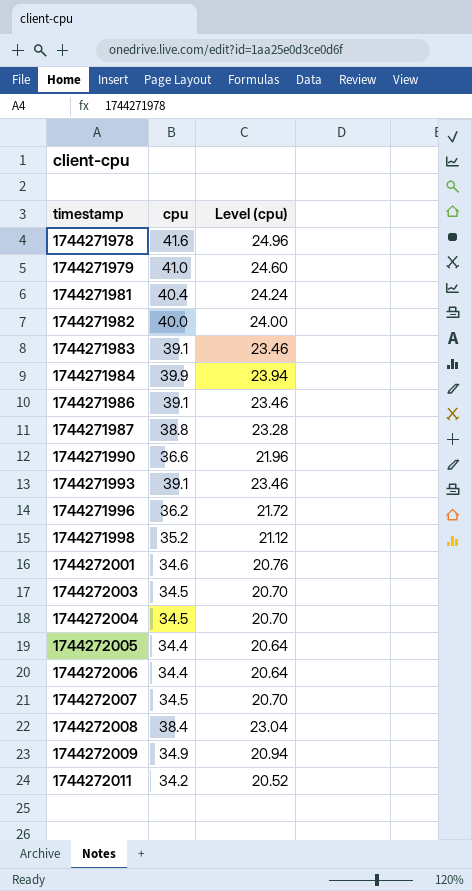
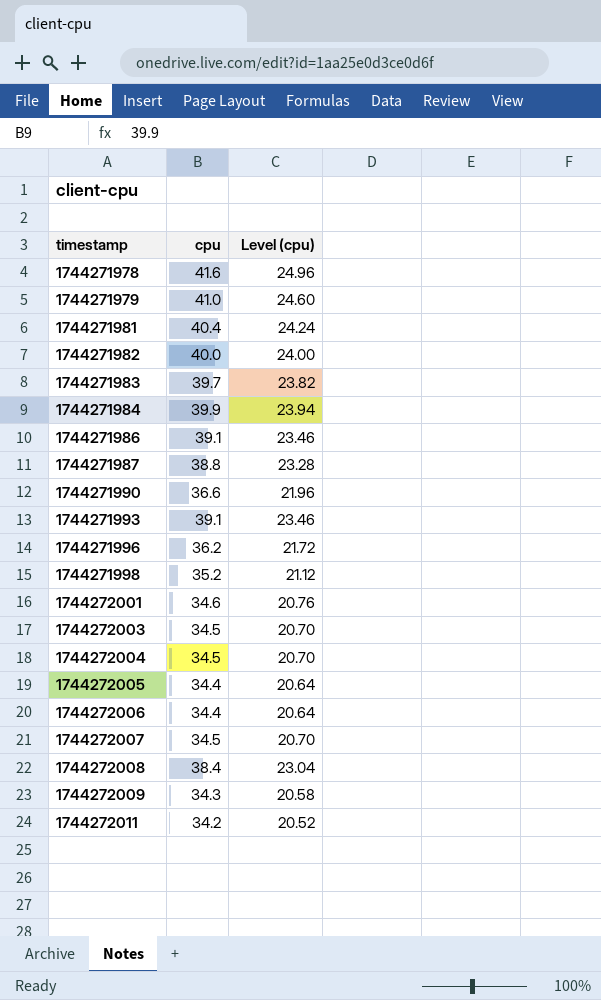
1744271983 | cpu: 39.1 -> 39.7
1744271983 | Level (cpu): 23.46 -> 23.82
1744272009 | cpu: 34.9 -> 34.3
1744272009 | Level (cpu): 20.94 -> 20.58

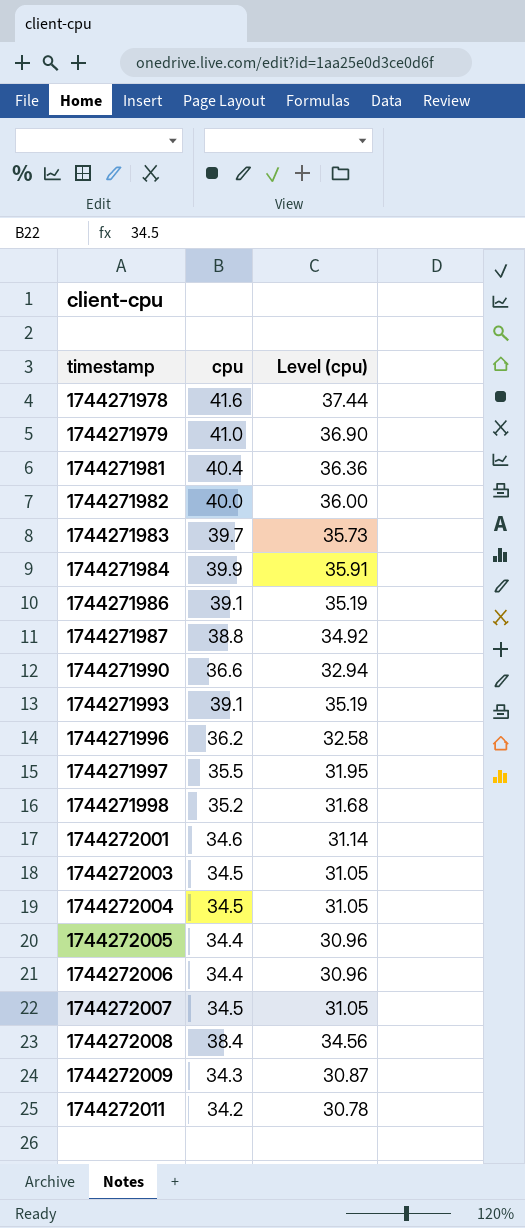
column Level (cpu) | formula: [cpu] * 0.6 -> [cpu] * 0.9
row 1744271997: none -> 35.5 | 31.95

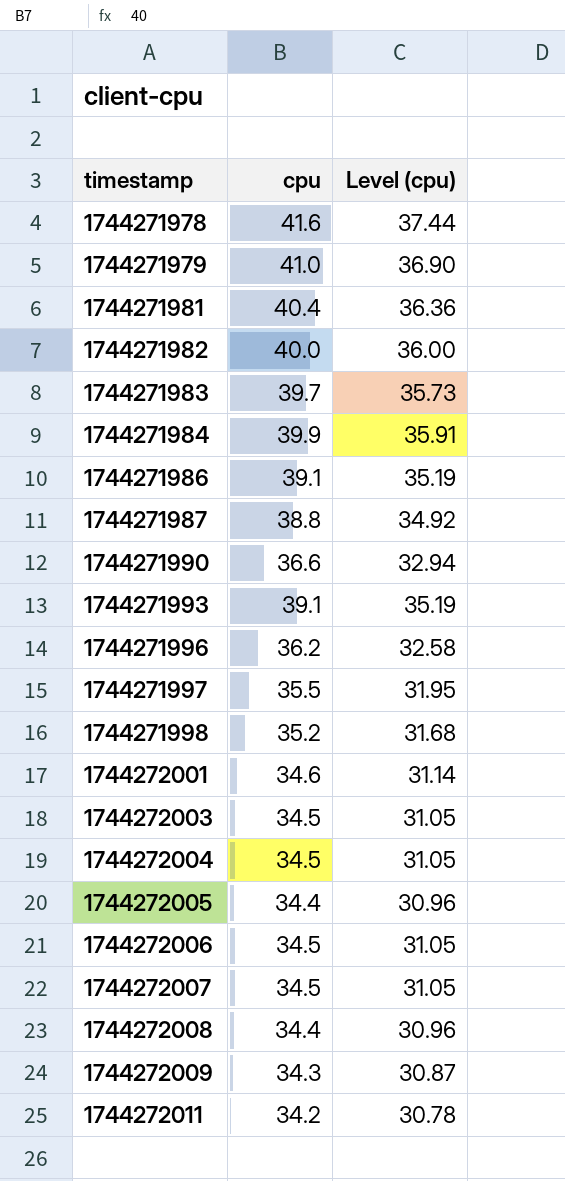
1744272006 | cpu: 34.4 -> 34.5
1744272006 | Level (cpu): 30.96 -> 31.05
1744272008 | cpu: 38.4 -> 34.4
1744272008 | Level (cpu): 34.56 -> 30.96

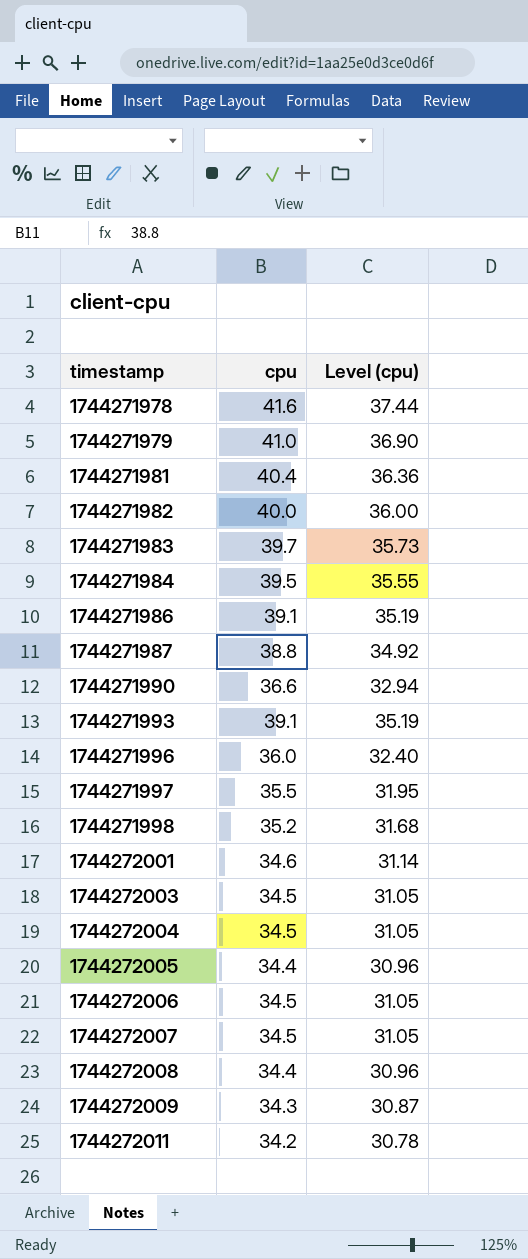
1744271984 | cpu: 39.9 -> 39.5
1744271984 | Level (cpu): 35.91 -> 35.55
1744271996 | cpu: 36.2 -> 36.0
1744271996 | Level (cpu): 32.58 -> 32.40

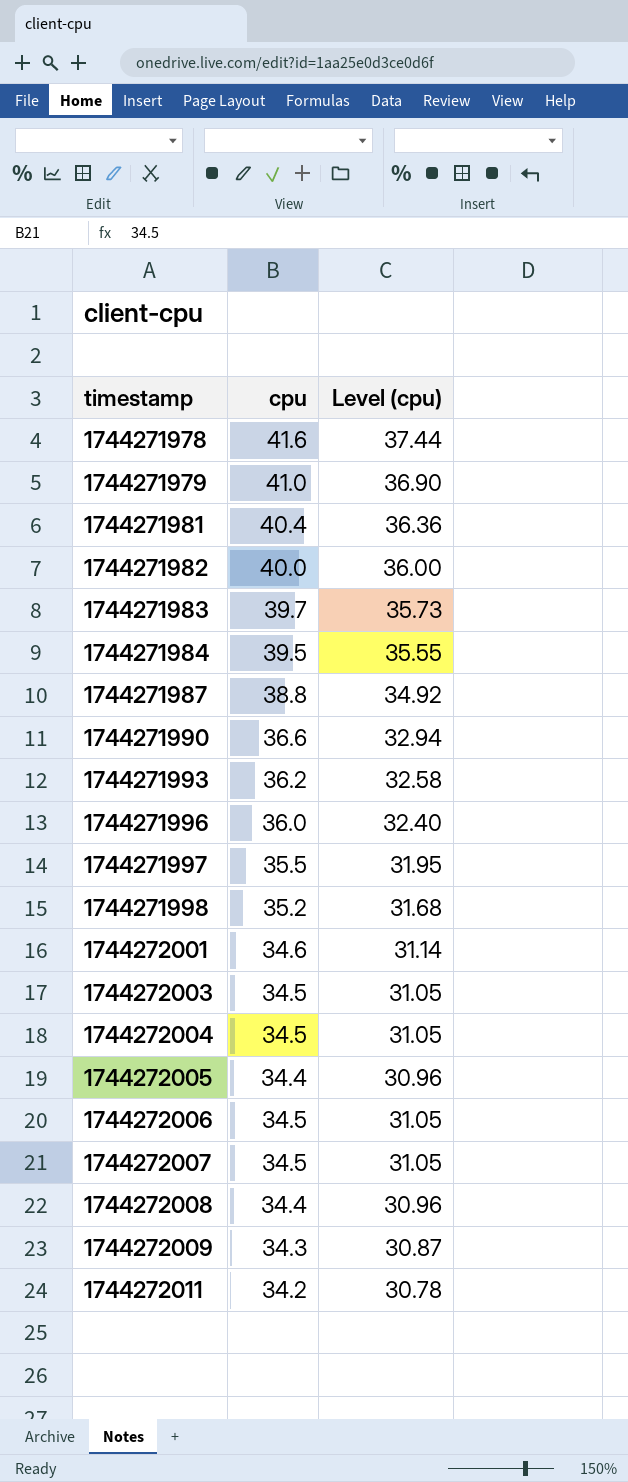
row 1744271986: 39.1 | 35.19 -> none
1744271993 | cpu: 39.1 -> 36.2
1744271993 | Level (cpu): 35.19 -> 32.58

